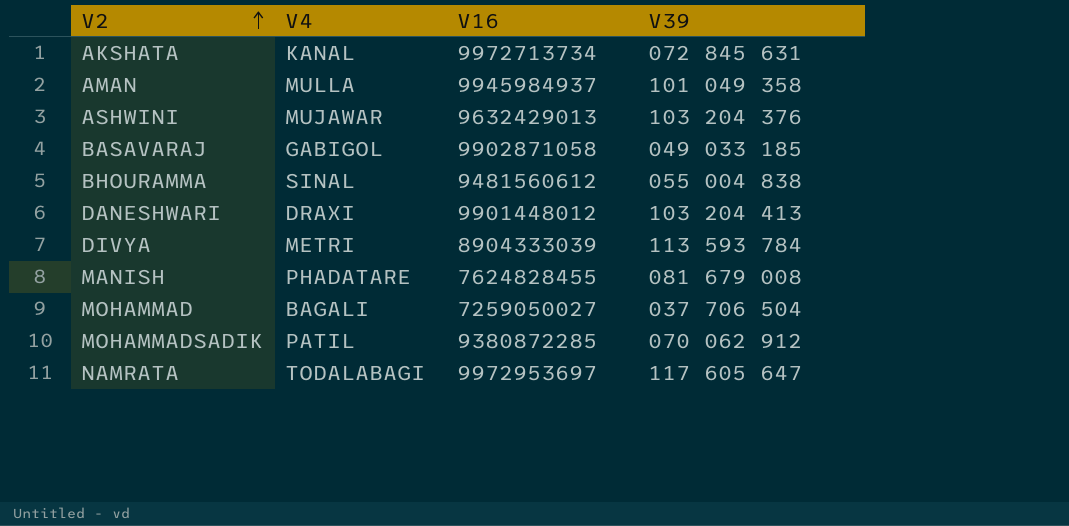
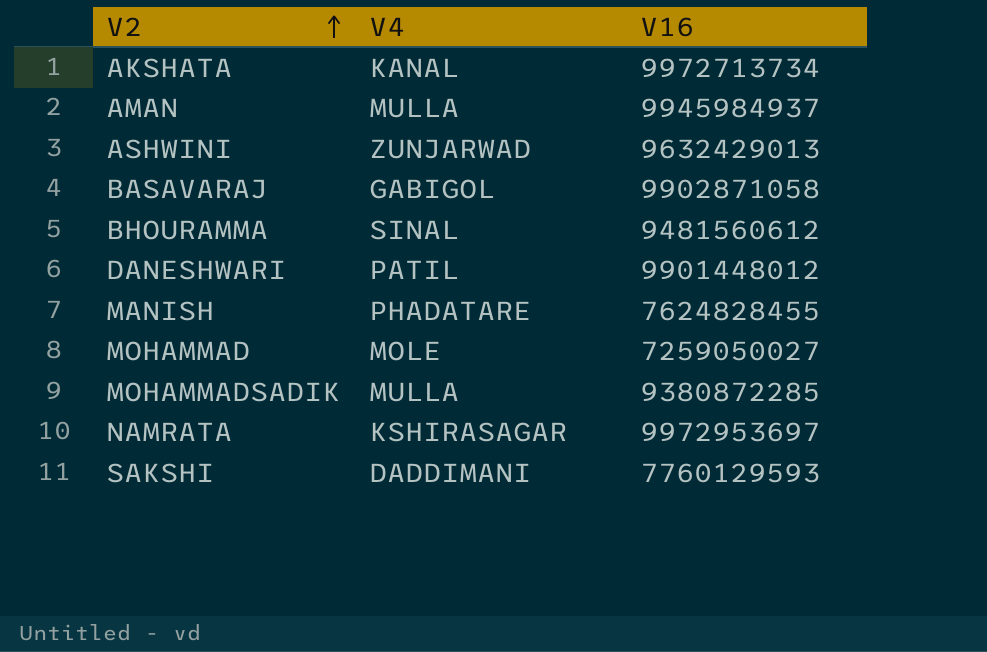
column V39 | position: 4 -> none
row DIVYA: METRI | 8904333039 | 113 593 784 -> none
ASHWINI | V4: MUJAWAR -> ZUNJARWAD
DANESHWARI | V4: DRAXI -> PATIL
MOHAMMAD | V4: BAGALI -> MOLE
MOHAMMADSADIK | V4: PATIL -> MULLA
NAMRATA | V4: TODALABAGI -> KSHIRASAGAR
row SAKSHI: none -> DADDIMANI | 7760129593

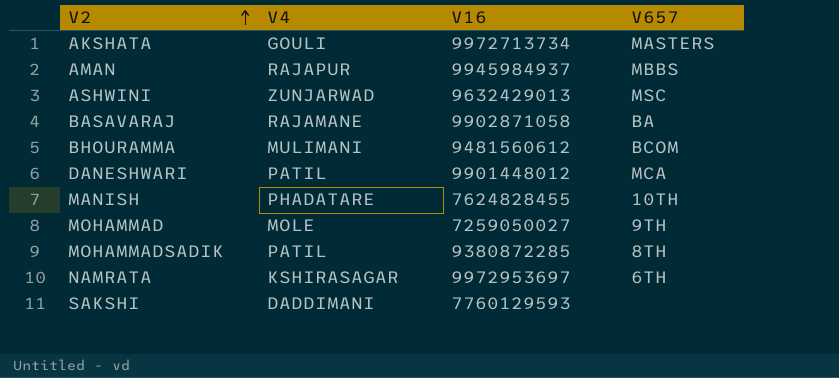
column V657 | position: none -> 4
AKSHATA | V4: KANAL -> GOULI
AMAN | V4: MULLA -> RAJAPUR
BASAVARAJ | V4: GABIGOL -> RAJAMANE
BHOURAMMA | V4: SINAL -> MULIMANI
MOHAMMADSADIK | V4: MULLA -> PATIL

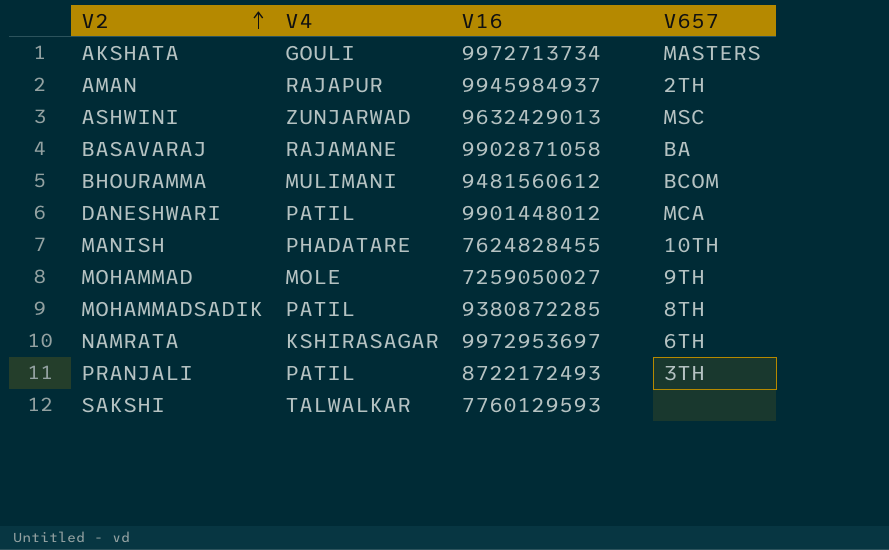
AMAN | V657: MBBS -> 2TH
row PRANJALI: none -> PATIL | 8722172493 | 3TH
SAKSHI | V4: DADDIMANI -> TALWALKAR

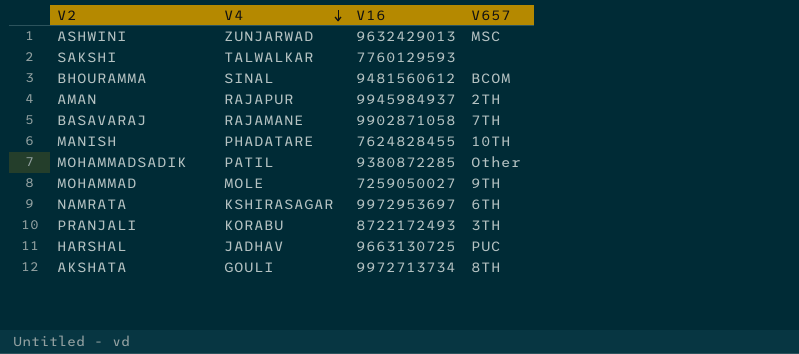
row order: V2 ascending -> V4 descending
row DANESHWARI: PATIL | 9901448012 | MCA -> none
BHOURAMMA | V4: MULIMANI -> SINAL
BASAVARAJ | V657: BA -> 7TH
MOHAMMADSADIK | V657: 8TH -> Other
PRANJALI | V4: PATIL -> KORABU
row HARSHAL: none -> JADHAV | 9663130725 | PUC
AKSHATA | V657: MASTERS -> 8TH

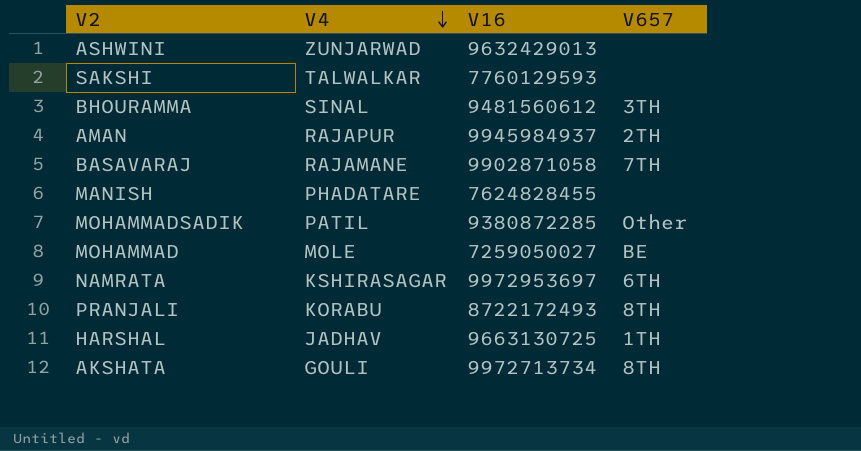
ASHWINI | V657: MSC -> none
BHOURAMMA | V657: BCOM -> 3TH
MANISH | V657: 10TH -> none
MOHAMMAD | V657: 9TH -> BE
PRANJALI | V657: 3TH -> 8TH
HARSHAL | V657: PUC -> 1TH

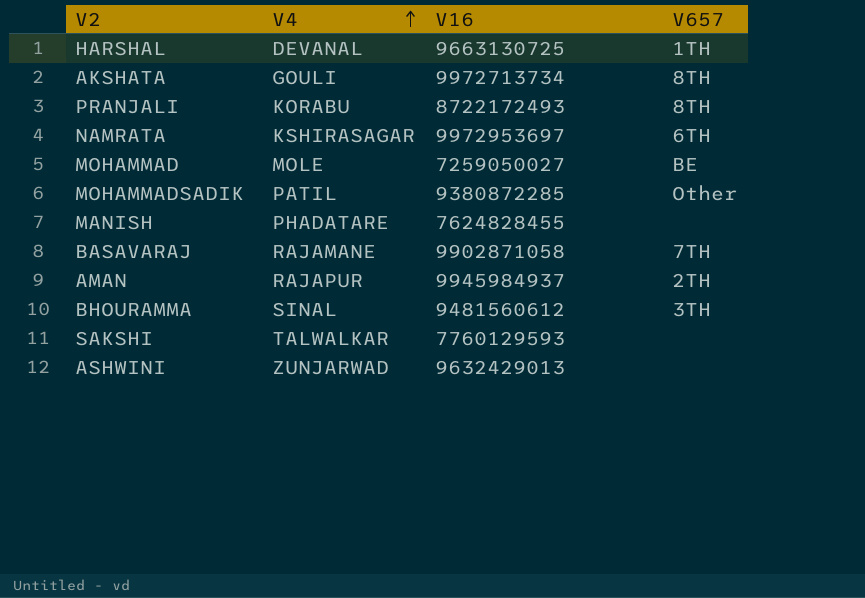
row order: V4 descending -> V4 ascending
HARSHAL | V4: JADHAV -> DEVANAL

